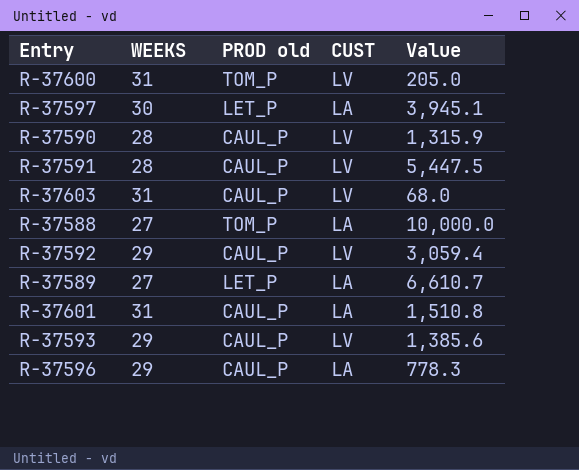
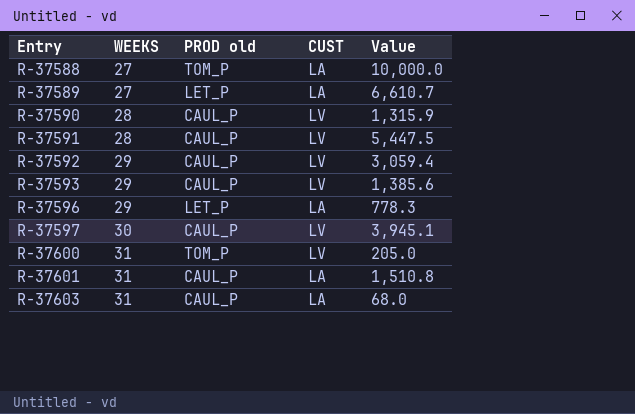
row order: none -> Entry ascending
R-37596 | PROD old: CAUL_P -> LET_P
R-37597 | PROD old: LET_P -> CAUL_P
R-37597 | CUST: LA -> LV
R-37603 | CUST: LV -> LA

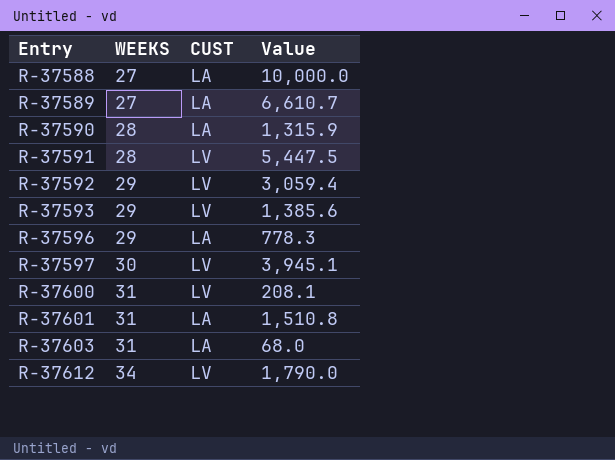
column PROD old | position: 3 -> none
R-37590 | CUST: LV -> LA
R-37600 | Value: 205.0 -> 208.1
row R-37612: none -> 34 | LV | 1,790.0

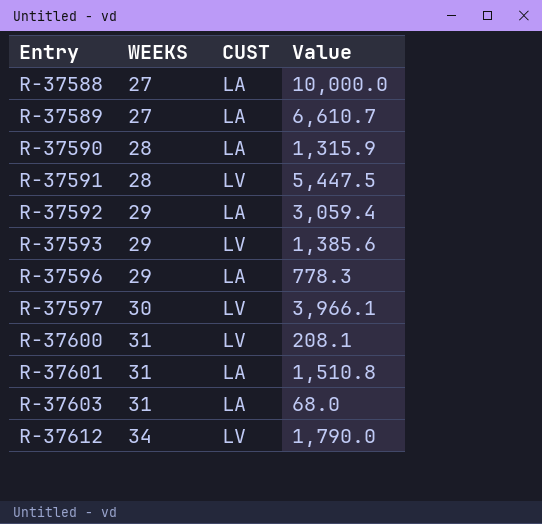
R-37592 | CUST: LV -> LA
R-37597 | Value: 3,945.1 -> 3,966.1

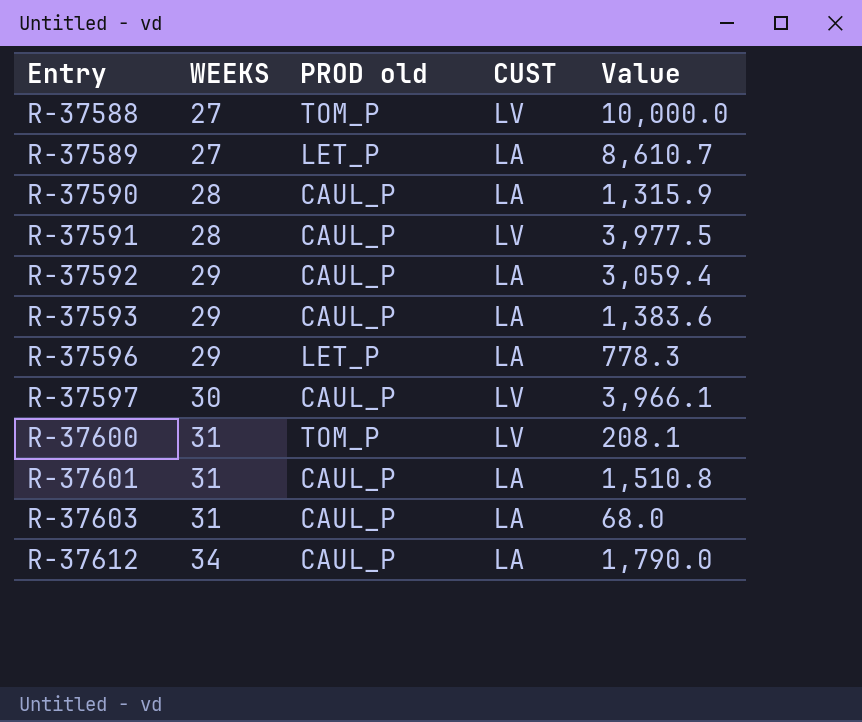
column PROD old | position: none -> 3
R-37588 | CUST: LA -> LV
R-37589 | Value: 6,610.7 -> 8,610.7
R-37591 | Value: 5,447.5 -> 3,977.5
R-37593 | CUST: LV -> LA
R-37593 | Value: 1,385.6 -> 1,383.6
R-37612 | CUST: LV -> LA

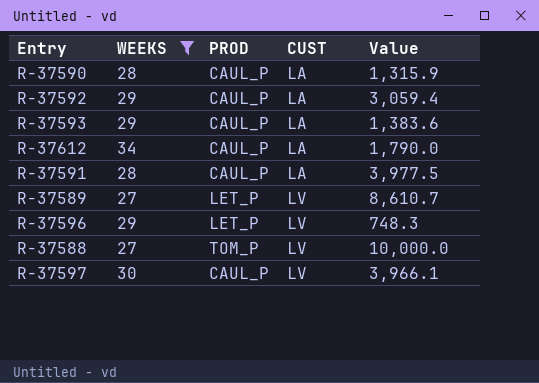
filter: none -> WEEKS != 31
row order: Entry ascending -> CUST ascending
column name: PROD old -> PROD
R-37591 | CUST: LV -> LA
R-37589 | CUST: LA -> LV
R-37596 | CUST: LA -> LV
R-37596 | Value: 778.3 -> 748.3

